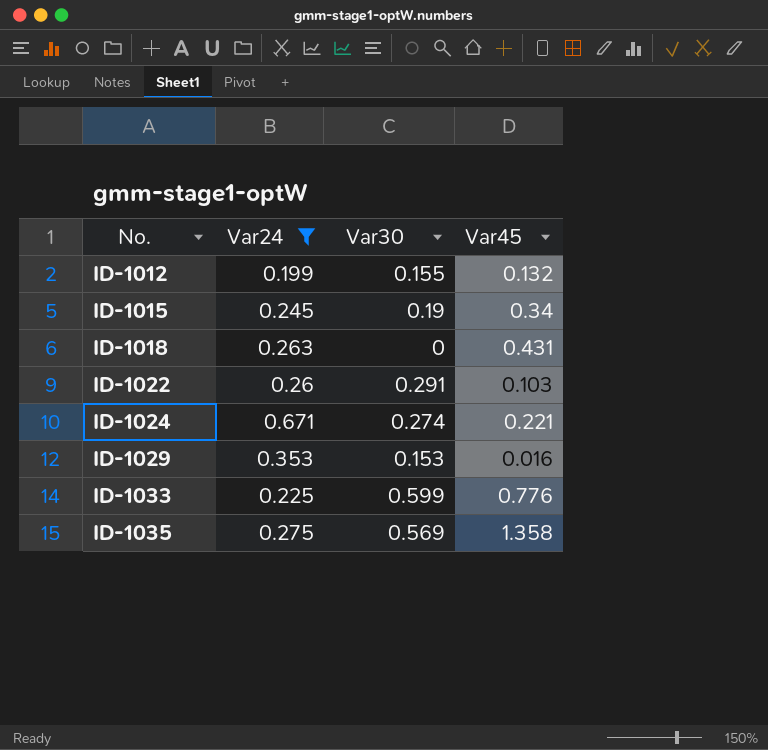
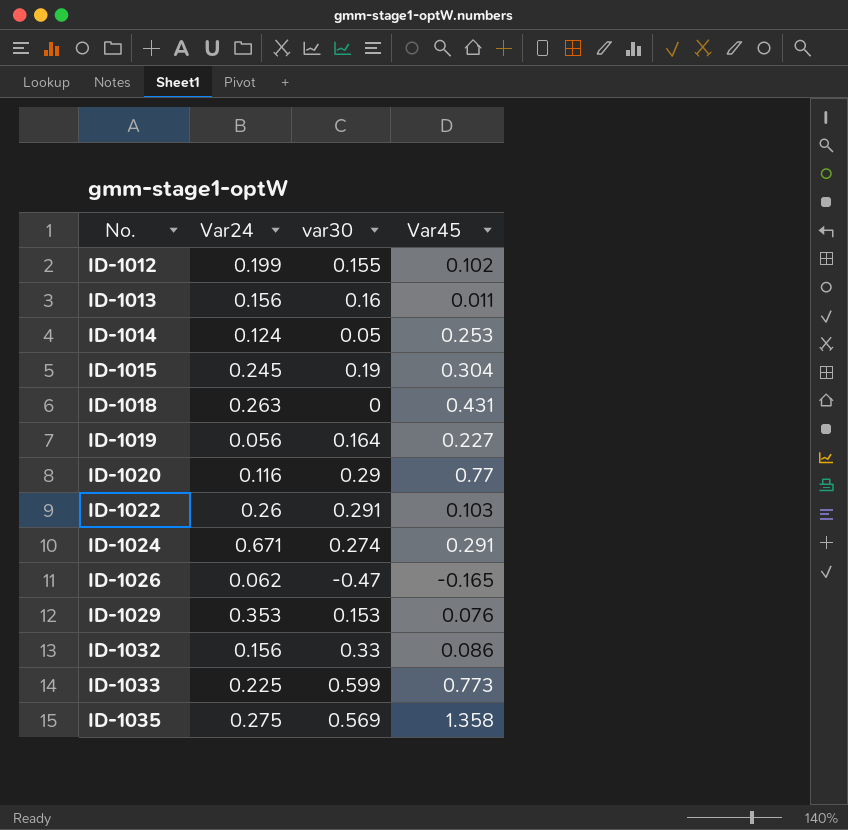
filter: Var24 >= 0.199 -> none
column name: Var30 -> var30
ID-1012 | Var45: 0.132 -> 0.102
ID-1015 | Var45: 0.34 -> 0.304
ID-1024 | Var45: 0.221 -> 0.291
ID-1029 | Var45: 0.016 -> 0.076
ID-1033 | Var45: 0.776 -> 0.773

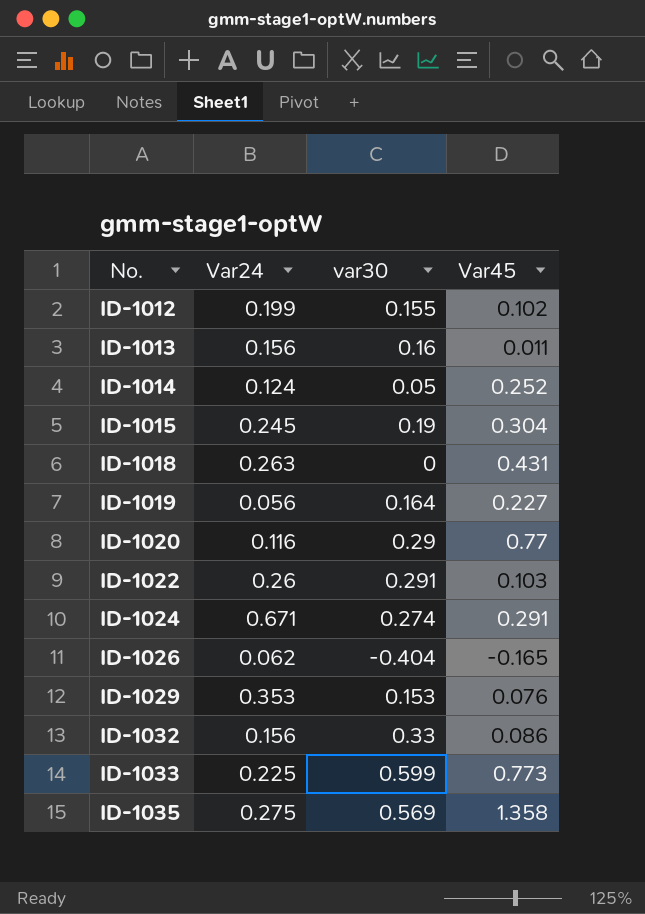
ID-1014 | Var45: 0.253 -> 0.252
ID-1026 | var30: -0.47 -> -0.404

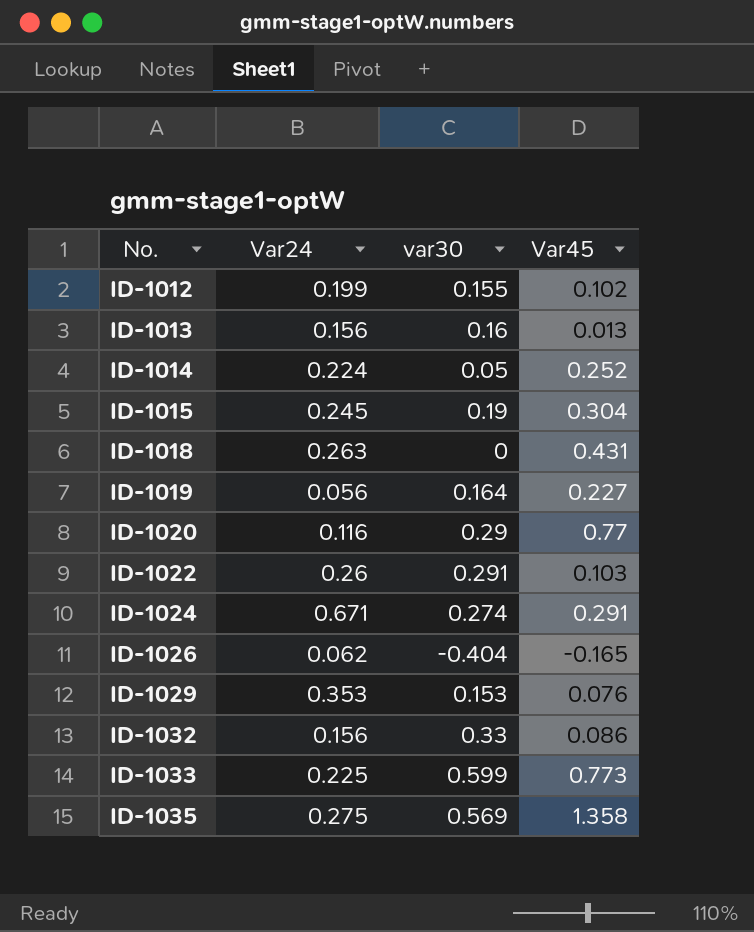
ID-1013 | Var45: 0.011 -> 0.013
ID-1014 | Var24: 0.124 -> 0.224

